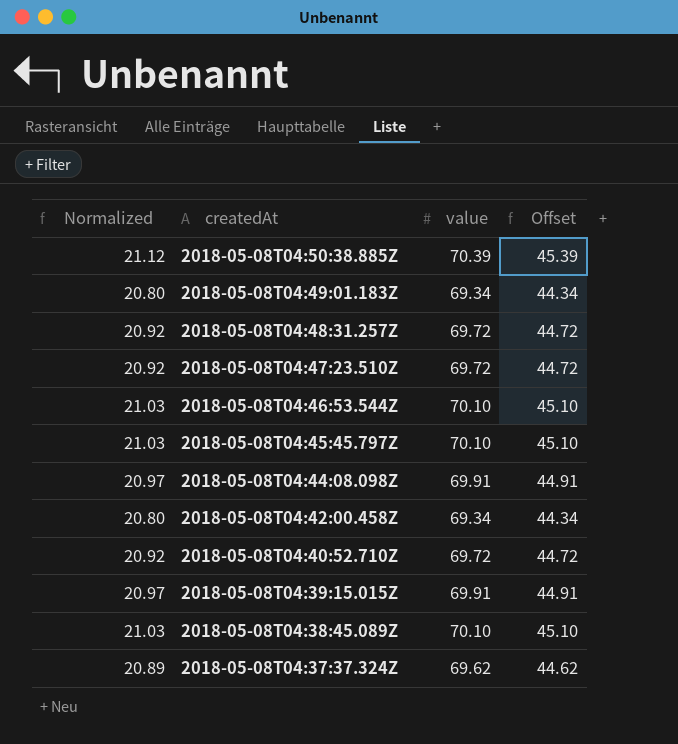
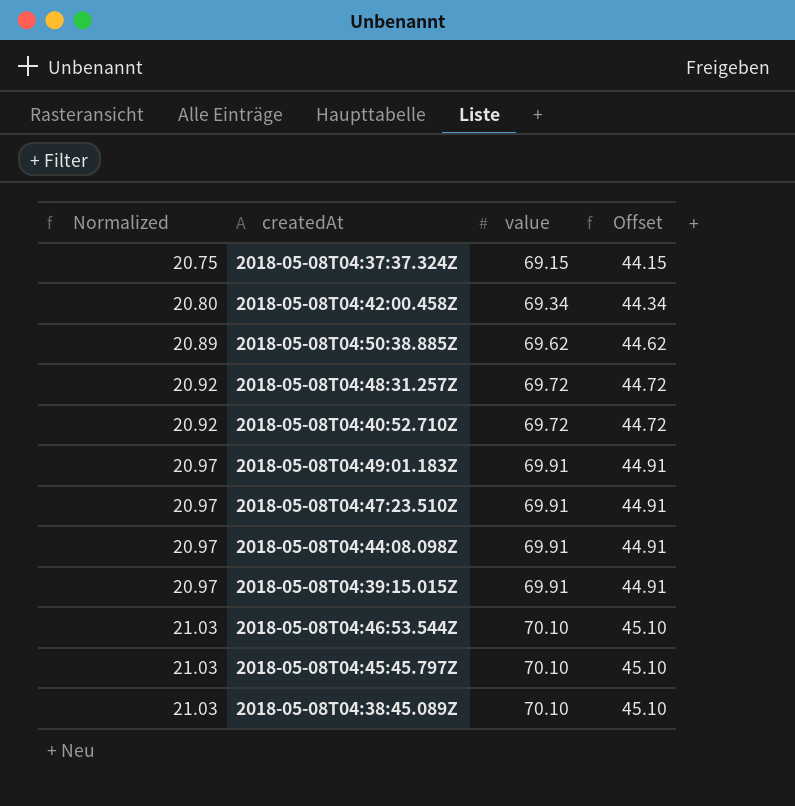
row order: createdAt descending -> Normalized ascending
2018-05-08T04:37:37.324Z | Normalized: 20.89 -> 20.75
2018-05-08T04:37:37.324Z | value: 69.62 -> 69.15
2018-05-08T04:37:37.324Z | Offset: 44.62 -> 44.15
2018-05-08T04:50:38.885Z | Normalized: 21.12 -> 20.89
2018-05-08T04:50:38.885Z | value: 70.39 -> 69.62
2018-05-08T04:50:38.885Z | Offset: 45.39 -> 44.62
2018-05-08T04:49:01.183Z | Normalized: 20.80 -> 20.97
2018-05-08T04:49:01.183Z | value: 69.34 -> 69.91
2018-05-08T04:49:01.183Z | Offset: 44.34 -> 44.91
2018-05-08T04:47:23.510Z | Normalized: 20.92 -> 20.97
2018-05-08T04:47:23.510Z | value: 69.72 -> 69.91
2018-05-08T04:47:23.510Z | Offset: 44.72 -> 44.91

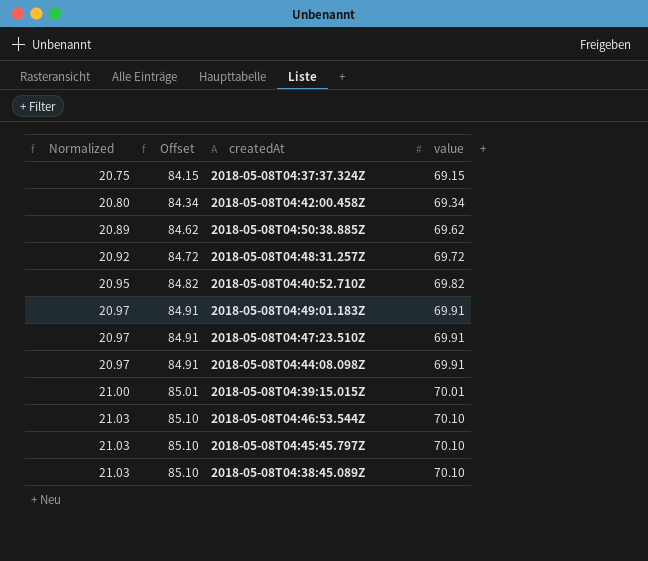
column Offset | formula: [value] - 25 -> [value] + 15
column Offset | position: 4 -> 2
2018-05-08T04:40:52.710Z | Normalized: 20.92 -> 20.95
2018-05-08T04:40:52.710Z | value: 69.72 -> 69.82
2018-05-08T04:39:15.015Z | Normalized: 20.97 -> 21.00
2018-05-08T04:39:15.015Z | value: 69.91 -> 70.01

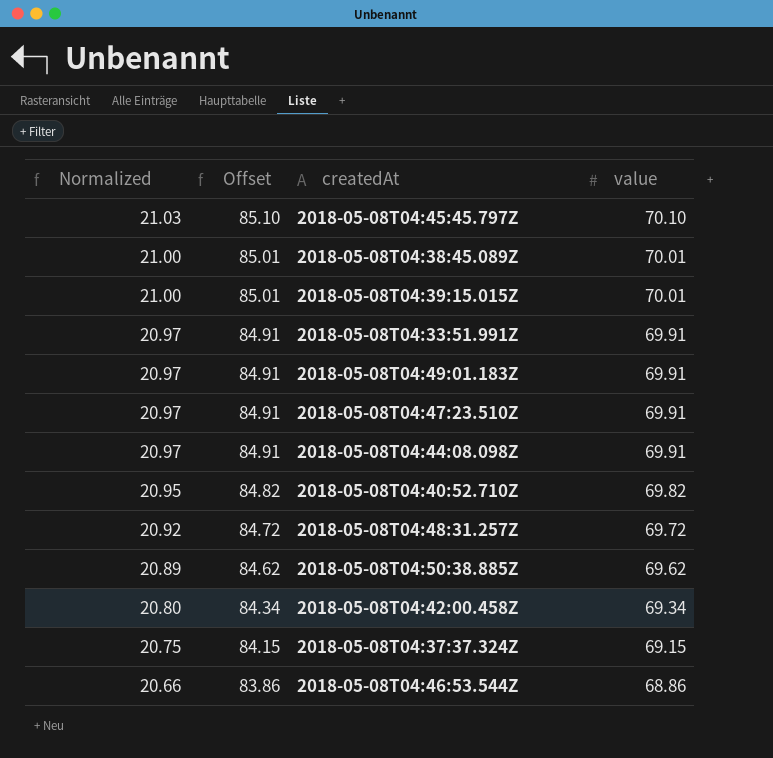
row order: Normalized ascending -> Normalized descending
2018-05-08T04:38:45.089Z | Normalized: 21.03 -> 21.00
2018-05-08T04:38:45.089Z | Offset: 85.10 -> 85.01
2018-05-08T04:38:45.089Z | value: 70.10 -> 70.01
row 2018-05-08T04:33:51.991Z: none -> 20.97 | 84.91 | 69.91
2018-05-08T04:46:53.544Z | Normalized: 21.03 -> 20.66
2018-05-08T04:46:53.544Z | Offset: 85.10 -> 83.86
2018-05-08T04:46:53.544Z | value: 70.10 -> 68.86

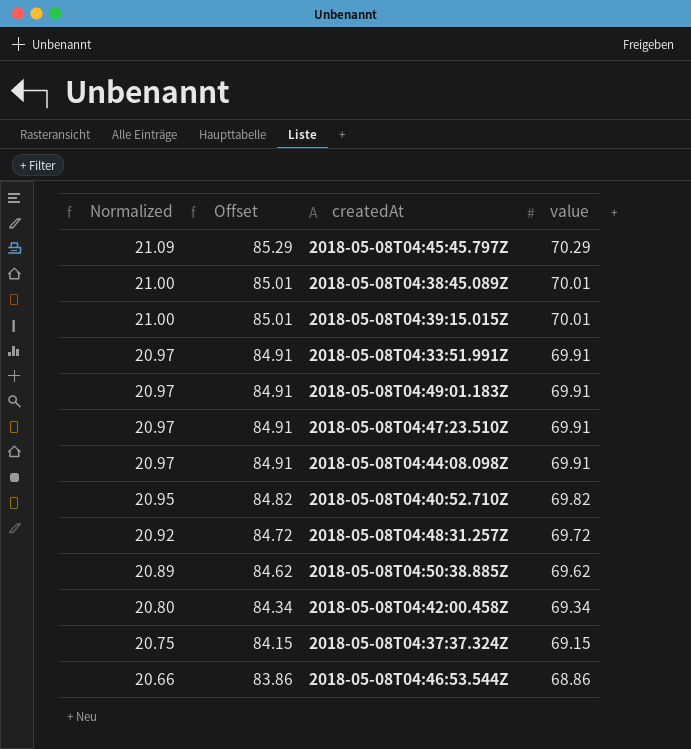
2018-05-08T04:45:45.797Z | Normalized: 21.03 -> 21.09
2018-05-08T04:45:45.797Z | Offset: 85.10 -> 85.29
2018-05-08T04:45:45.797Z | value: 70.10 -> 70.29

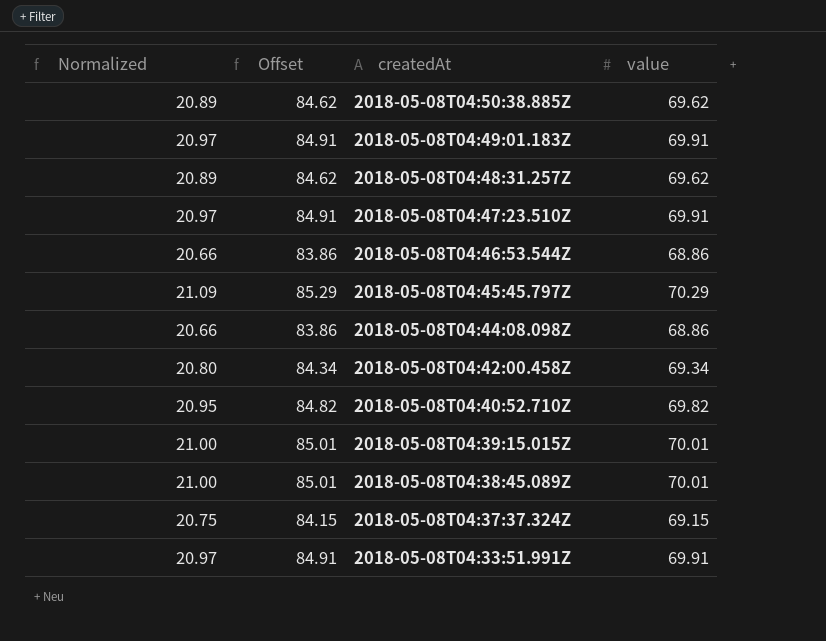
row order: Normalized descending -> createdAt descending
2018-05-08T04:48:31.257Z | Normalized: 20.92 -> 20.89
2018-05-08T04:48:31.257Z | Offset: 84.72 -> 84.62
2018-05-08T04:48:31.257Z | value: 69.72 -> 69.62
2018-05-08T04:44:08.098Z | Normalized: 20.97 -> 20.66
2018-05-08T04:44:08.098Z | Offset: 84.91 -> 83.86
2018-05-08T04:44:08.098Z | value: 69.91 -> 68.86

